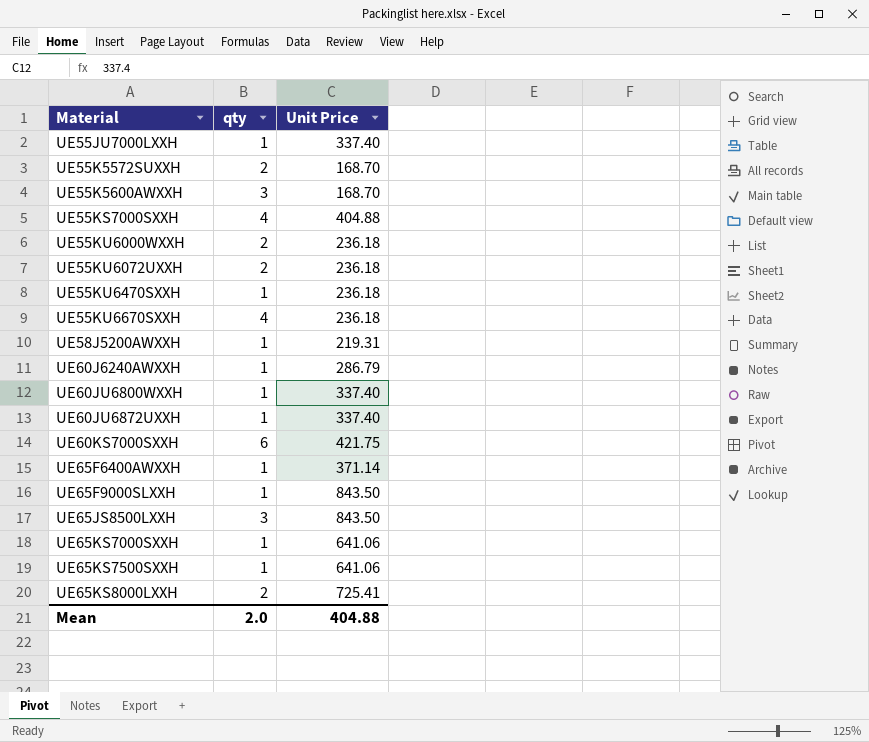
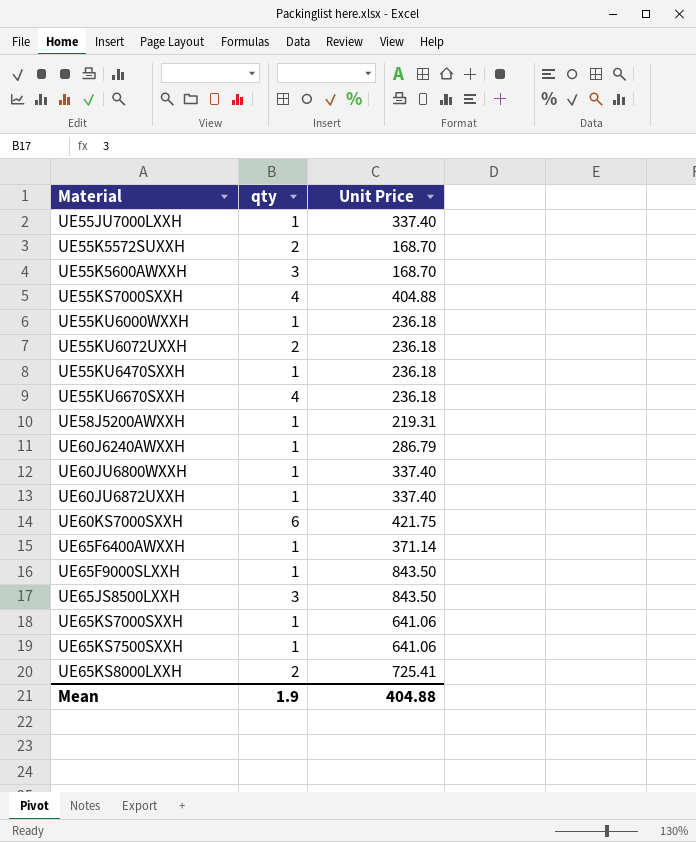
UE55KU6000WXXH | qty: 2 -> 1
Mean | qty: 2.0 -> 1.9

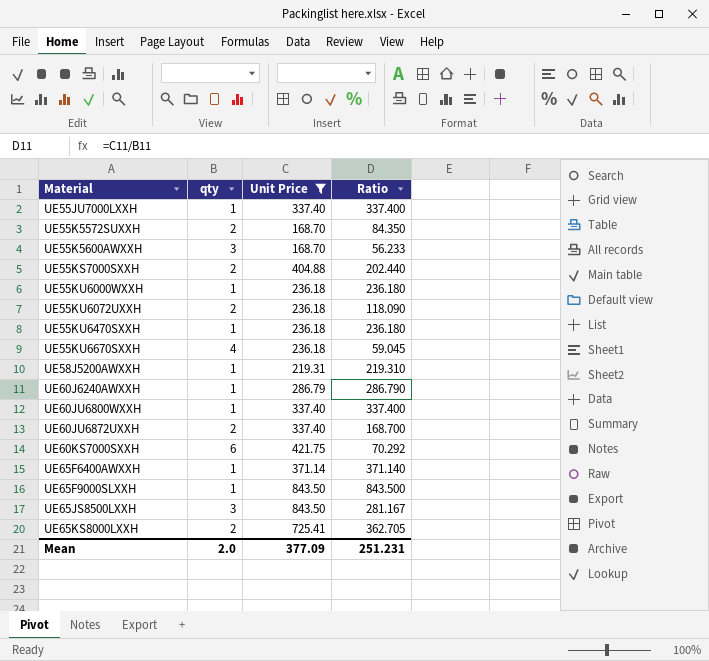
filter: none -> Unit Price != 641.06
column Ratio | formula: none -> [Unit Price] / [qty]
UE55KS7000SXXH | qty: 4 -> 2
UE60JU6872UXXH | qty: 1 -> 2
Mean | qty: 1.9 -> 2.0
Mean | Unit Price: 404.88 -> 377.09

